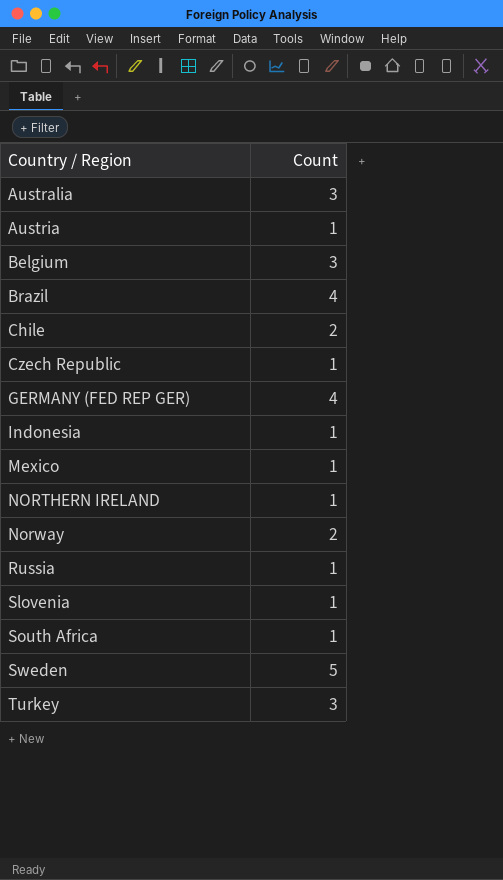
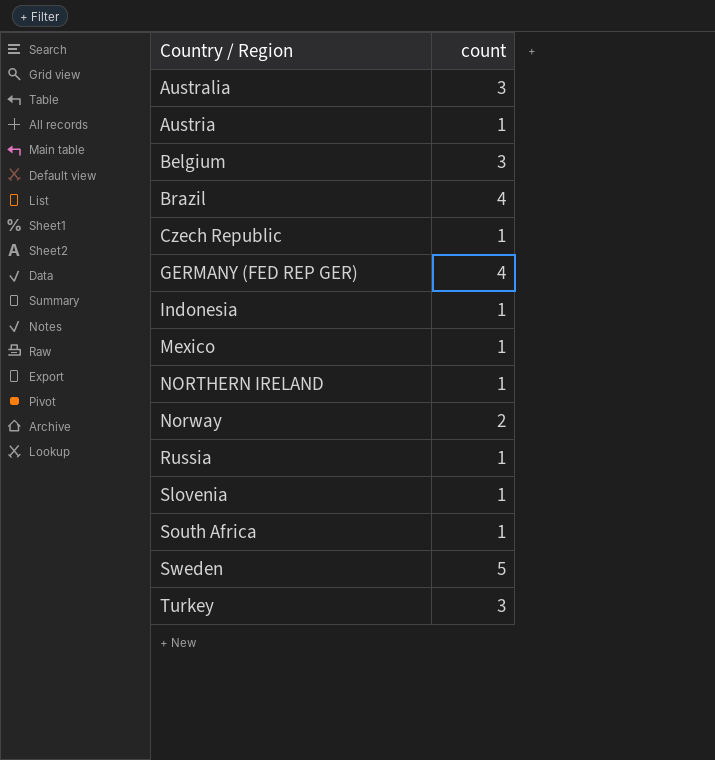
column name: Count -> count
row Chile: 2 -> none

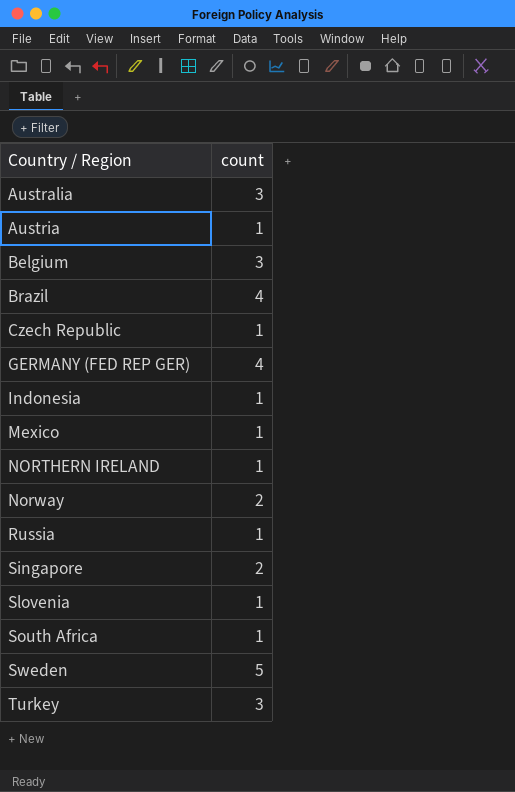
row Singapore: none -> 2

